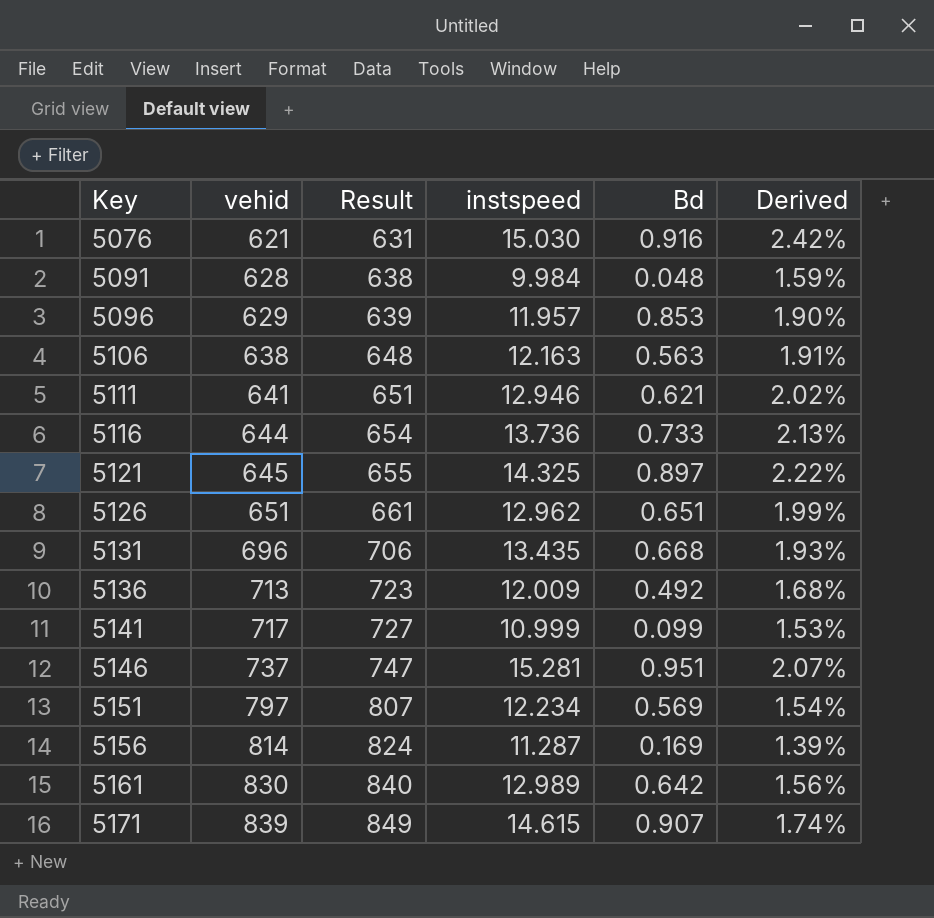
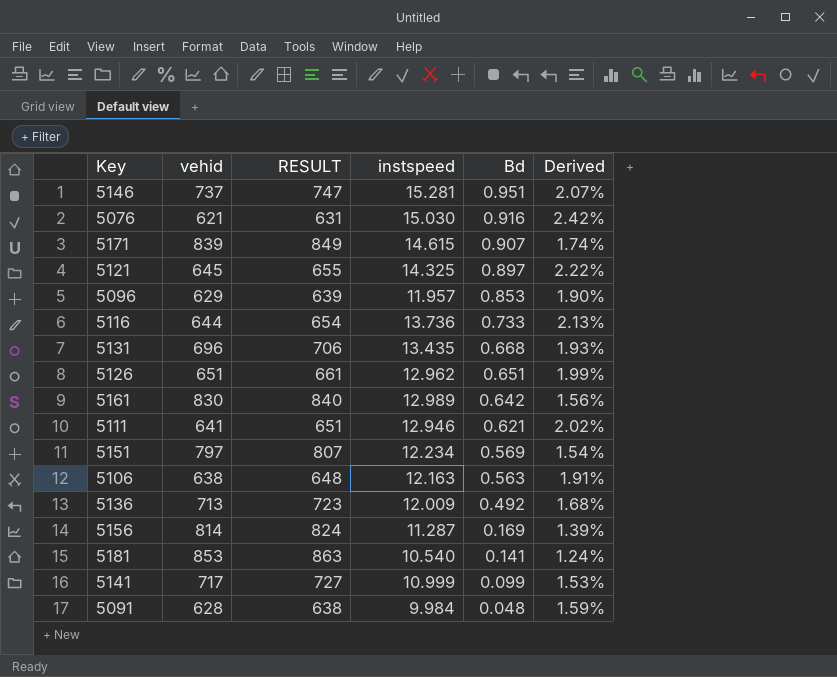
row order: Key ascending -> Bd descending
column name: Result -> RESULT
row 5181: none -> 853 | 863 | 10.540 | 0.141 | 1.24%

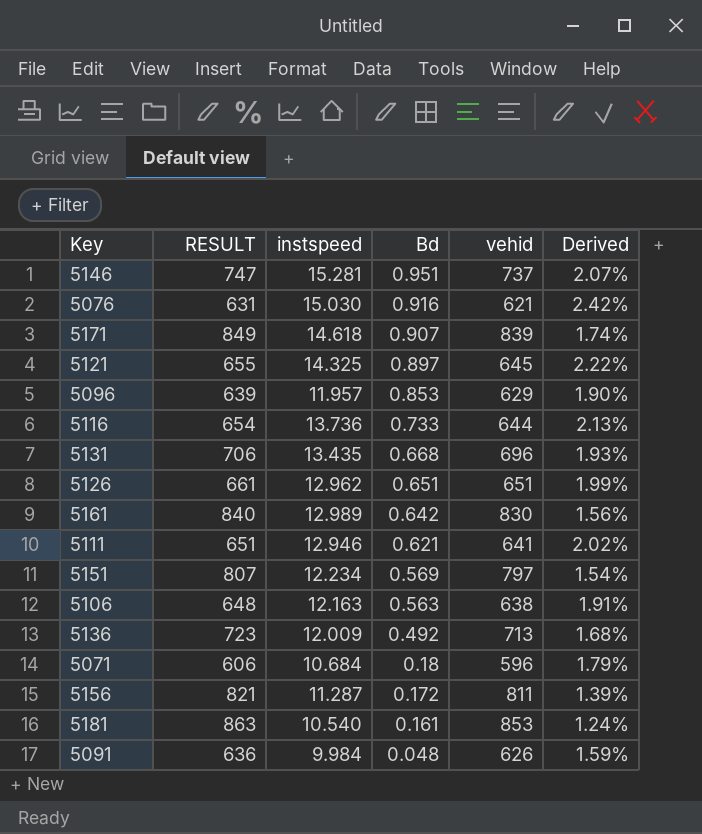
column vehid | position: 2 -> 5
row 5141: 717 | 727 | 10.999 | 0.099 | 1.53% -> none
5171 | instspeed: 14.615 -> 14.618
row 5071: none -> 606 | 10.684 | 0.18 | 596 | 1.79%
5156 | RESULT: 824 -> 821
5156 | Bd: 0.169 -> 0.172
5156 | vehid: 814 -> 811
5181 | Bd: 0.141 -> 0.161
5091 | RESULT: 638 -> 636
5091 | vehid: 628 -> 626

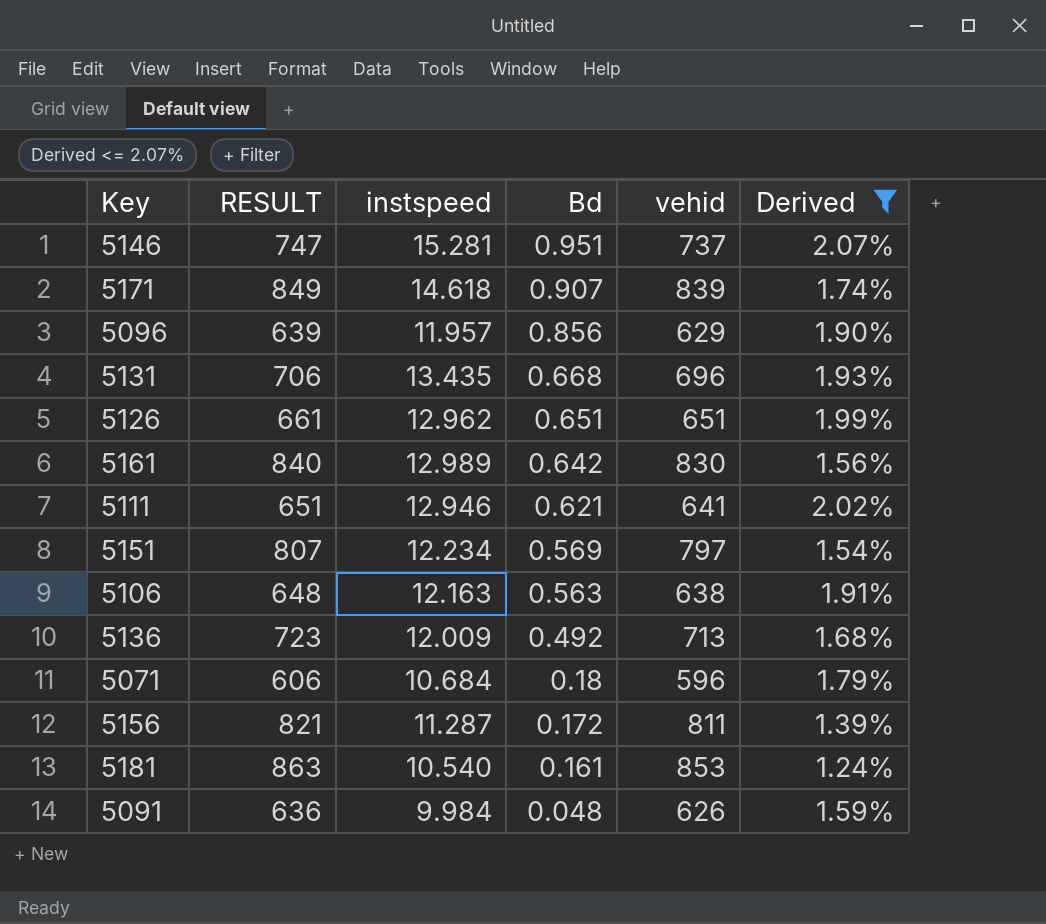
filter: none -> Derived <= 2.07%
5096 | Bd: 0.853 -> 0.856

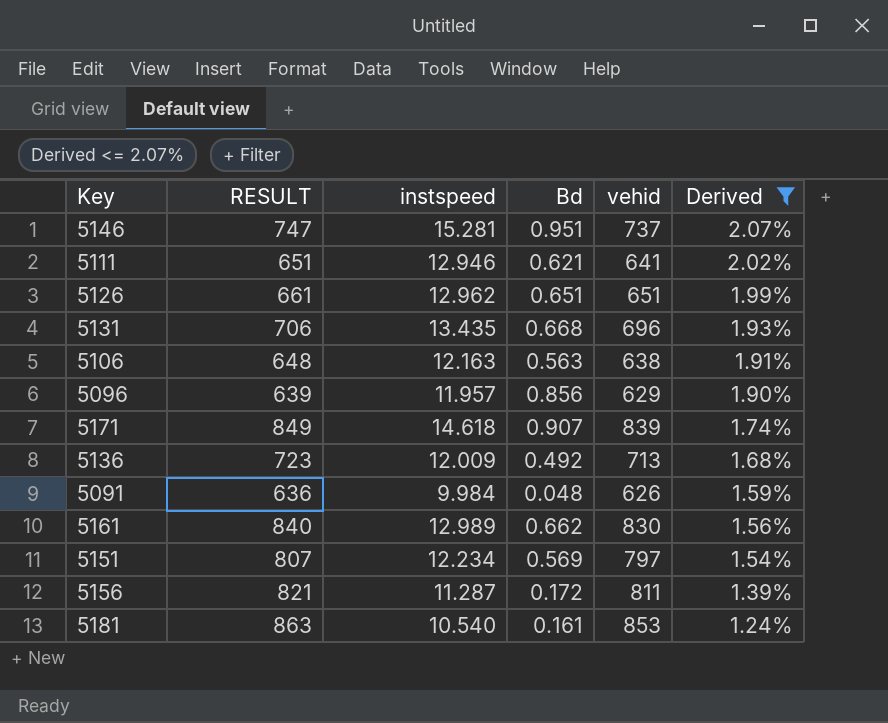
row order: Bd descending -> Derived descending
row 5071: 606 | 10.684 | 0.18 | 596 | 1.79% -> none
5161 | Bd: 0.642 -> 0.662

